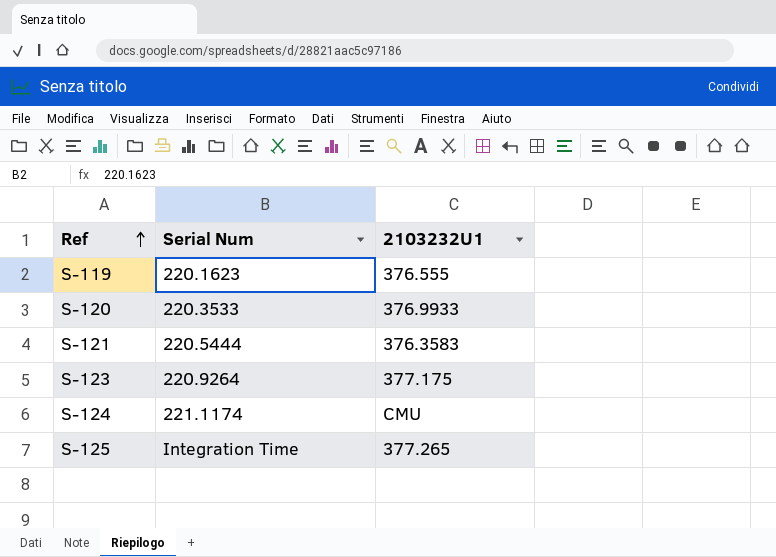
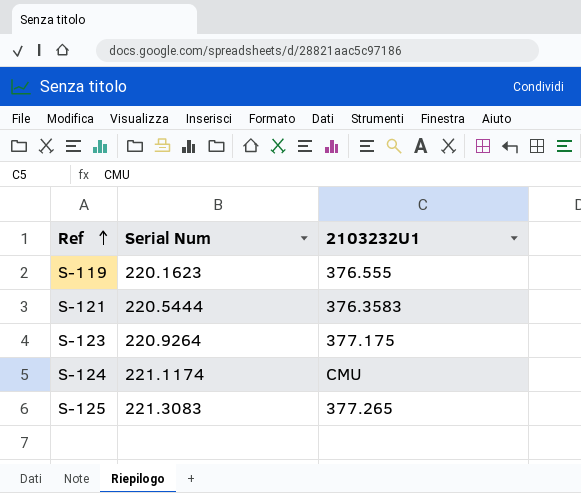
row S-120: 220.3533 | 376.9933 -> none
S-125 | Serial Num: Integration Time -> 221.3083

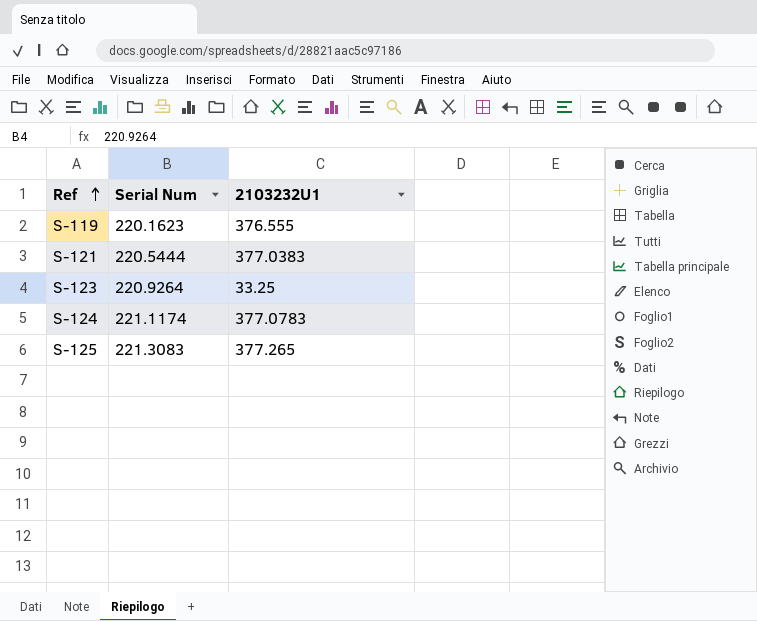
S-121 | 2103232U1: 376.3583 -> 377.0383
S-123 | 2103232U1: 377.175 -> 33.25
S-124 | 2103232U1: CMU -> 377.0783

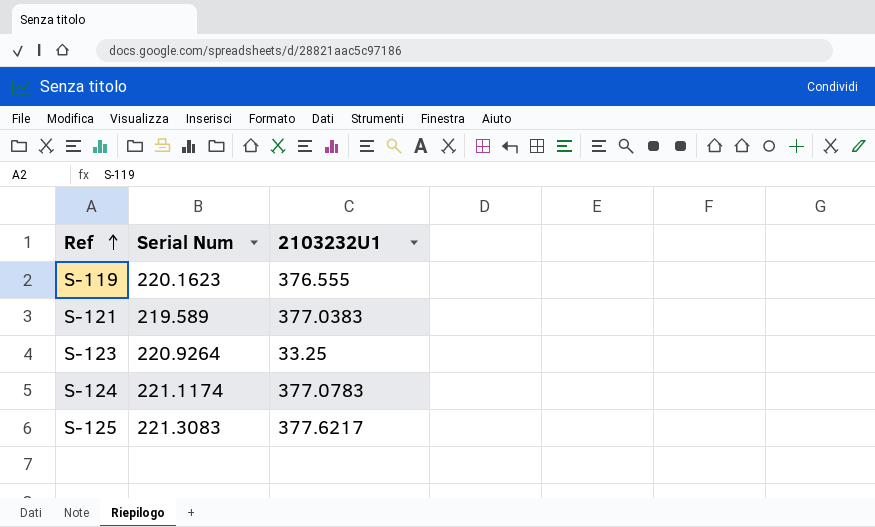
S-121 | Serial Num: 220.5444 -> 219.589
S-125 | 2103232U1: 377.265 -> 377.6217

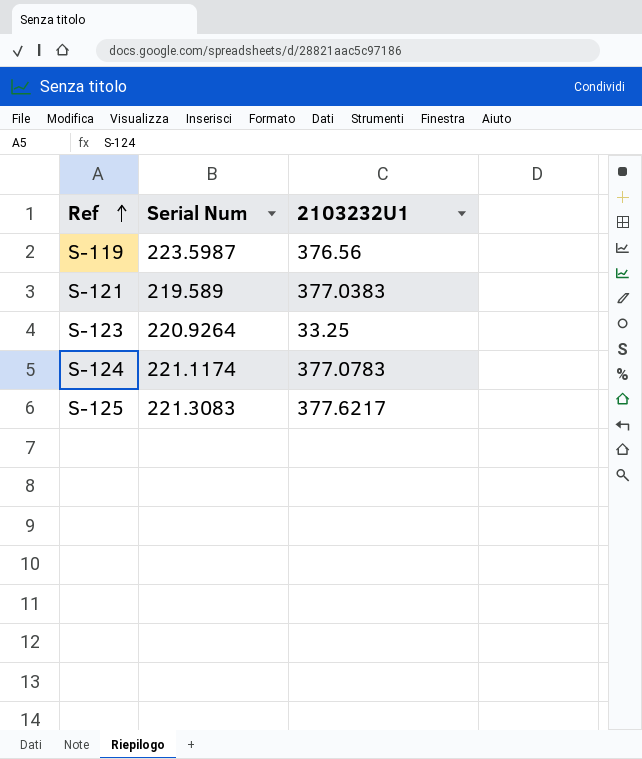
S-119 | Serial Num: 220.1623 -> 223.5987
S-119 | 2103232U1: 376.555 -> 376.56

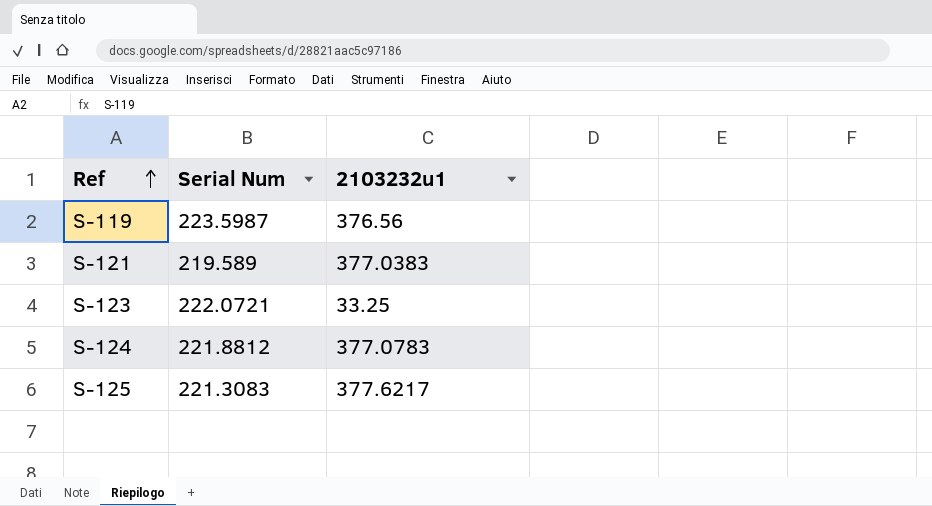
column name: 2103232U1 -> 2103232u1
S-123 | Serial Num: 220.9264 -> 222.0721
S-124 | Serial Num: 221.1174 -> 221.8812

